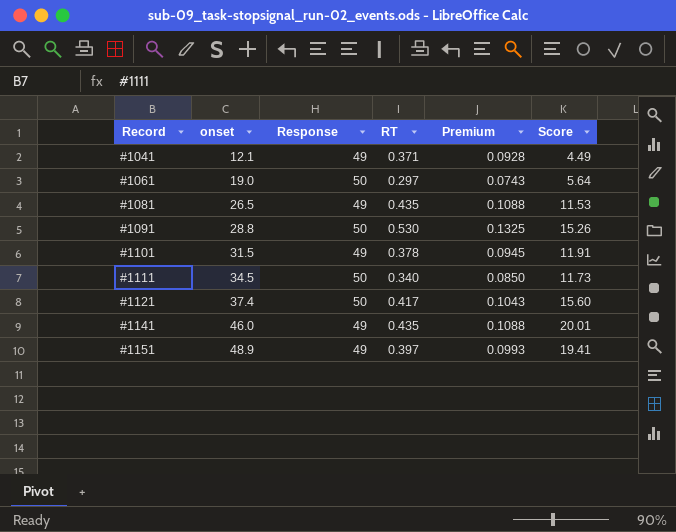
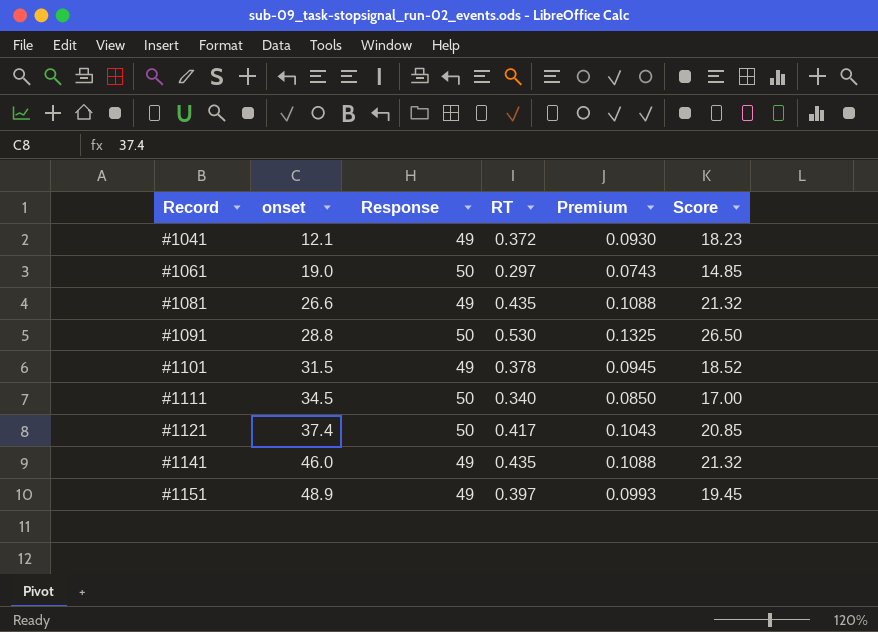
column Score | formula: [onset] * [RT] -> [Response] * [RT]
#1041 | RT: 0.371 -> 0.372
#1041 | Premium: 0.0928 -> 0.0930
#1081 | onset: 26.5 -> 26.6

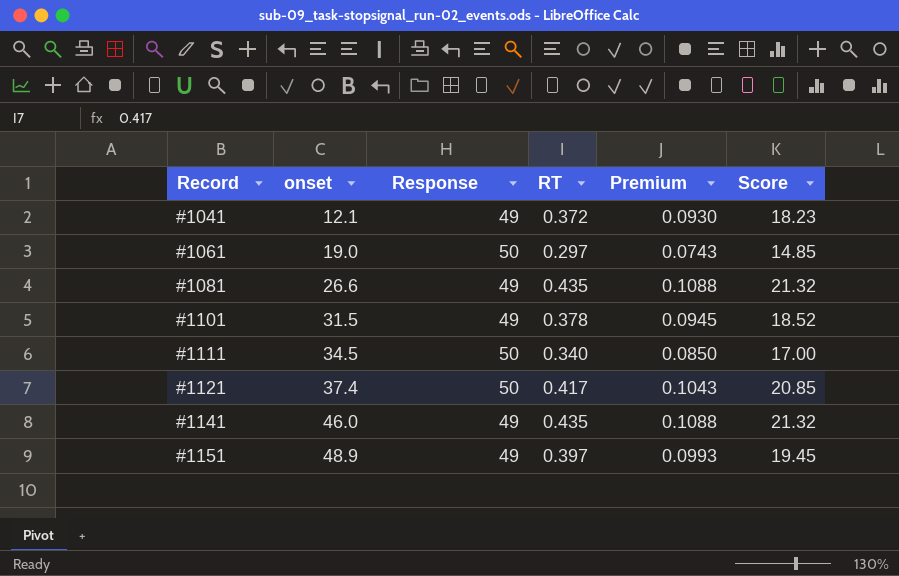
row #1091: 28.8 | 50 | 0.530 | 0.1325 | 26.50 -> none

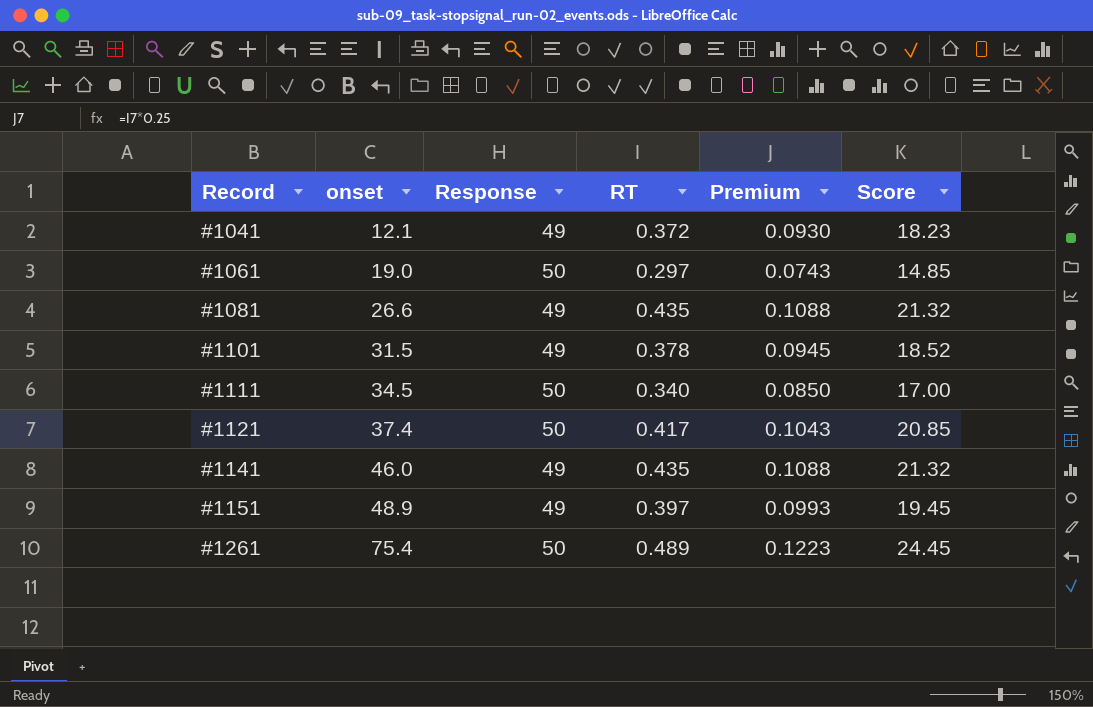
row #1261: none -> 75.4 | 50 | 0.489 | 0.1223 | 24.45

